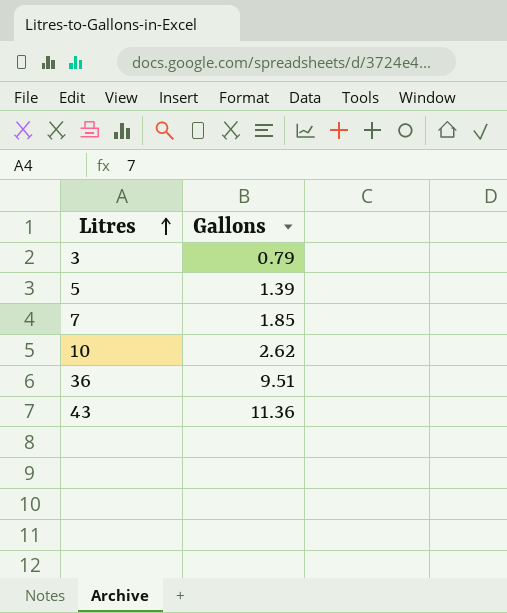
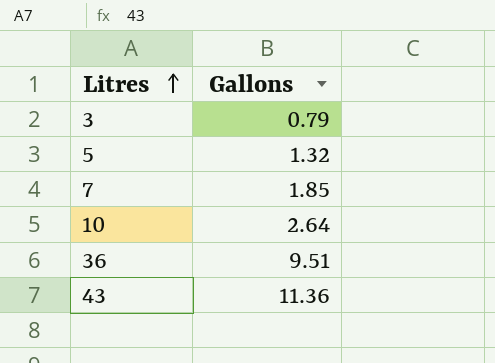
5 | Gallons: 1.39 -> 1.32
10 | Gallons: 2.62 -> 2.64

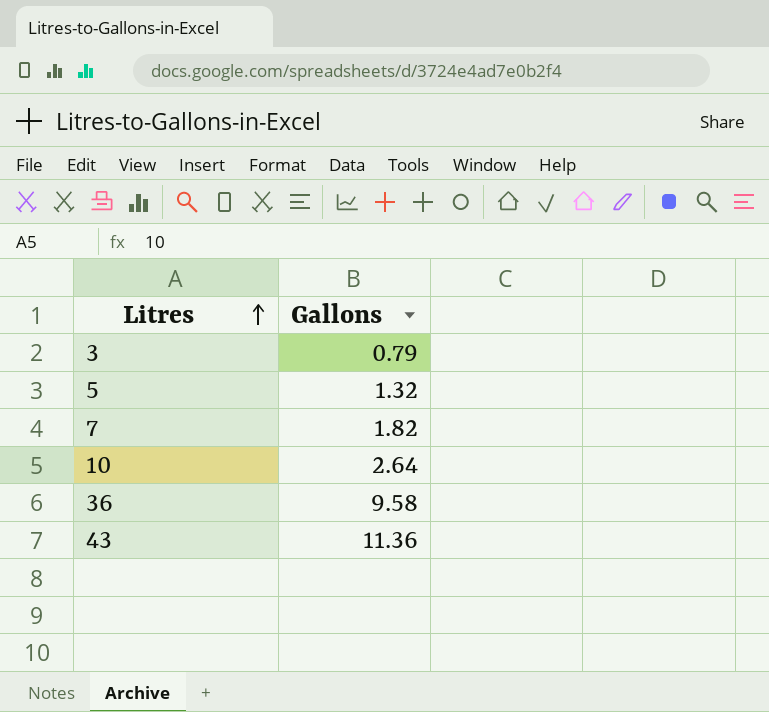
7 | Gallons: 1.85 -> 1.82
36 | Gallons: 9.51 -> 9.58

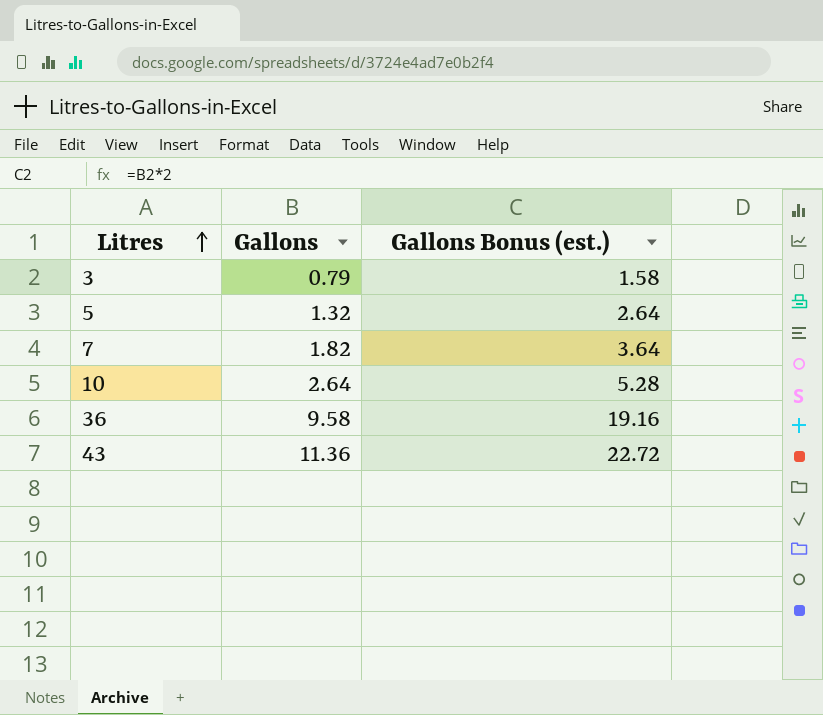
column Gallons Bonus (est.) | formula: none -> [Gallons] * 2

